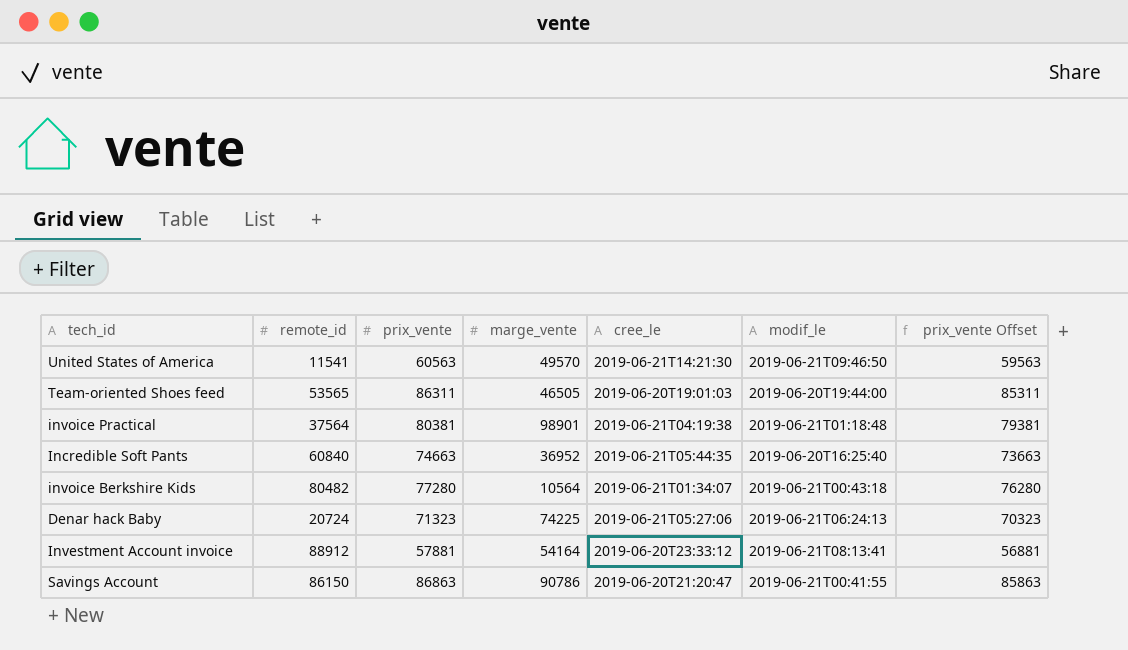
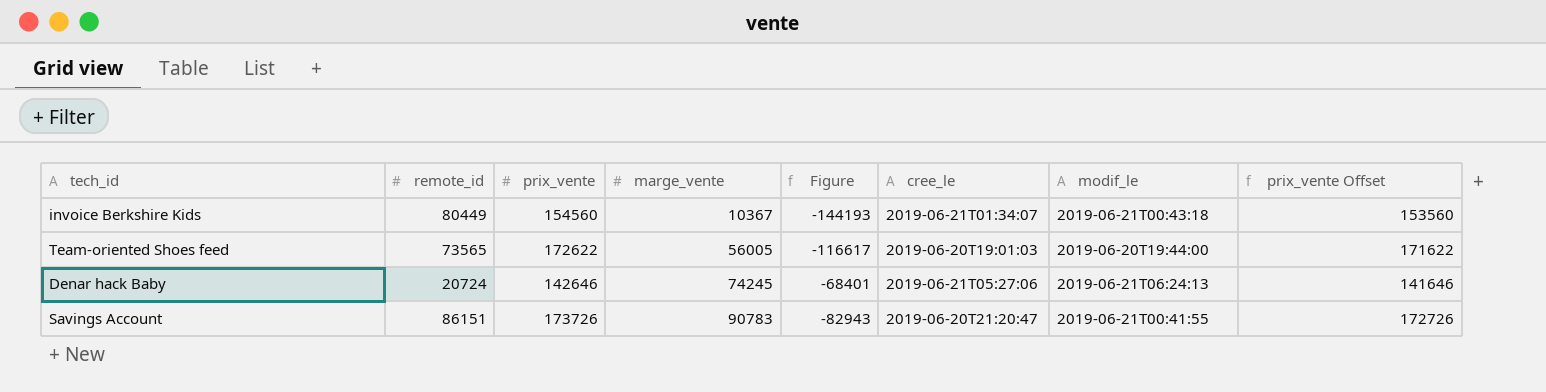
row order: none -> marge_vente ascending
column Figure | formula: none -> [marge_vente] - [prix_vente]
row United States of America: 11541 | 60563 | 49570 | 2019-06-21T14:21:30 | 2019-06-21T09:46:50 | 59563 -> none
row invoice Practical: 37564 | 80381 | 98901 | 2019-06-21T04:19:38 | 2019-06-21T01:18:48 | 79381 -> none
row Incredible Soft Pants: 60840 | 74663 | 36952 | 2019-06-21T05:44:35 | 2019-06-20T16:25:40 | 73663 -> none
row Investment Account invoice: 88912 | 57881 | 54164 | 2019-06-20T23:33:12 | 2019-06-21T08:13:41 | 56881 -> none
invoice Berkshire Kids | remote_id: 80482 -> 80449
invoice Berkshire Kids | prix_vente: 77280 -> 154560
invoice Berkshire Kids | marge_vente: 10564 -> 10367
invoice Berkshire Kids | prix_vente Offset: 76280 -> 153560
Team-oriented Shoes feed | remote_id: 53565 -> 73565
Team-oriented Shoes feed | prix_vente: 86311 -> 172622
Team-oriented Shoes feed | marge_vente: 46505 -> 56005
Team-oriented Shoes feed | prix_vente Offset: 85311 -> 171622
Denar hack Baby | prix_vente: 71323 -> 142646
Denar hack Baby | marge_vente: 74225 -> 74245
Denar hack Baby | prix_vente Offset: 70323 -> 141646
Savings Account | remote_id: 86150 -> 86151
Savings Account | prix_vente: 86863 -> 173726
Savings Account | marge_vente: 90786 -> 90783
Savings Account | prix_vente Offset: 85863 -> 172726

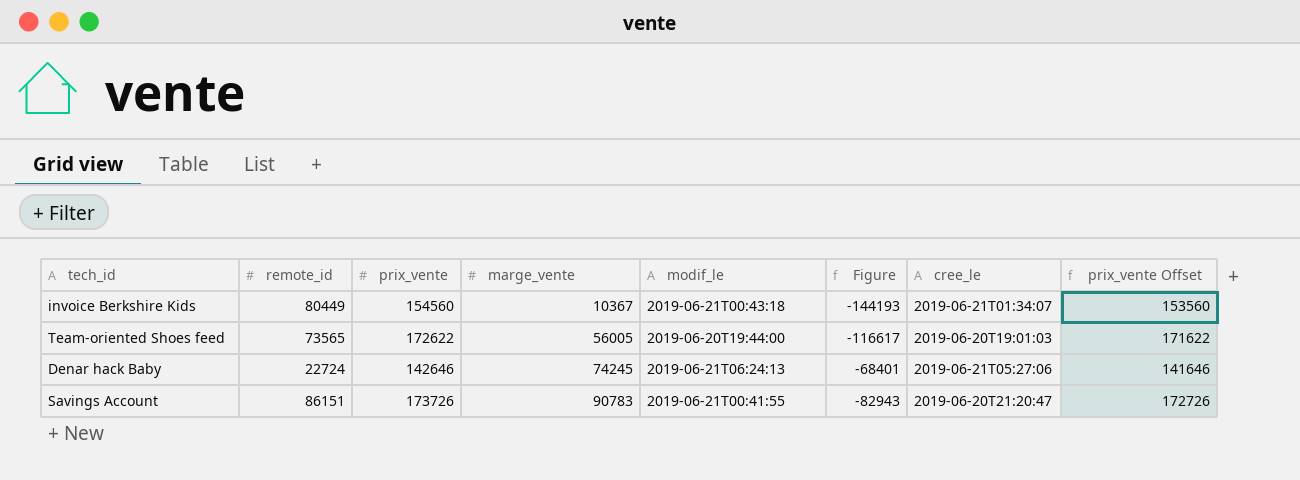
column modif_le | position: 7 -> 5
Denar hack Baby | remote_id: 20724 -> 22724

